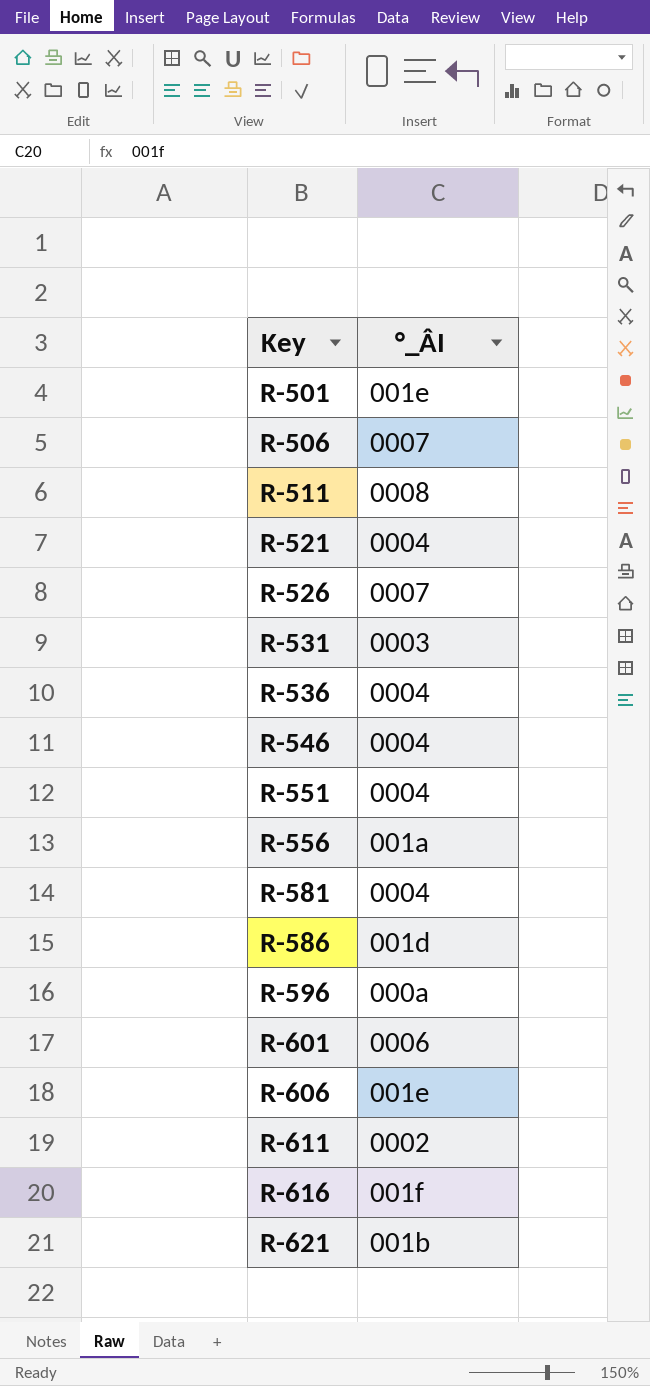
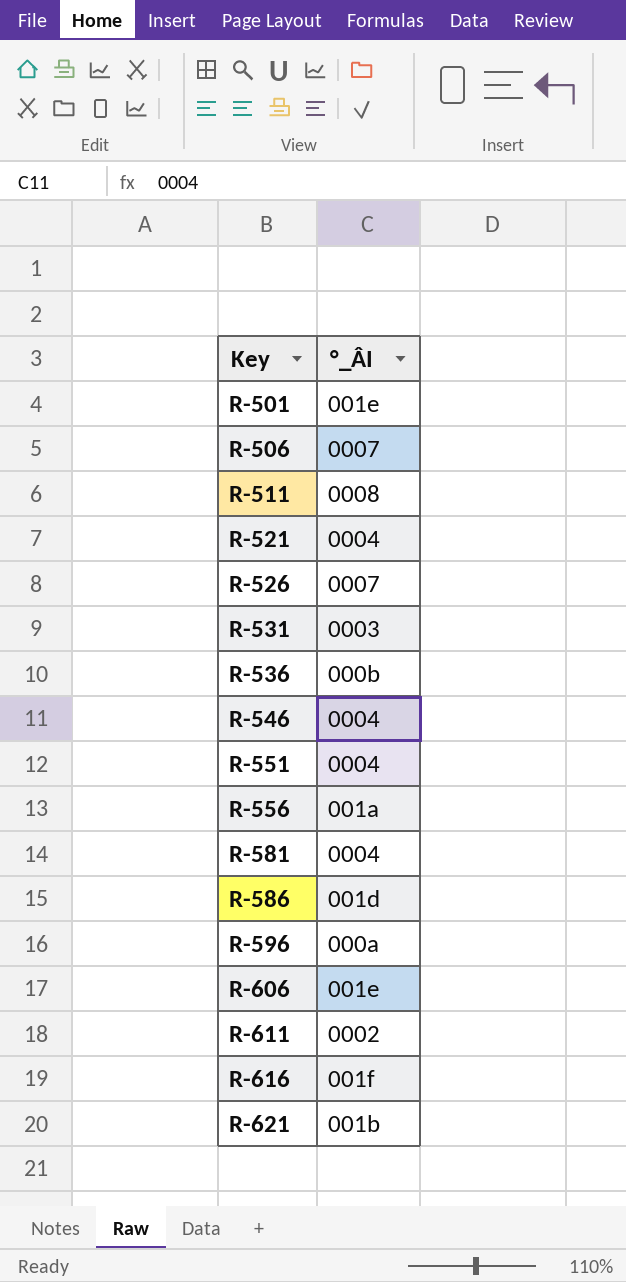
row R-601: 0006 -> none
R-536 | °_ÂI: 0004 -> 000b

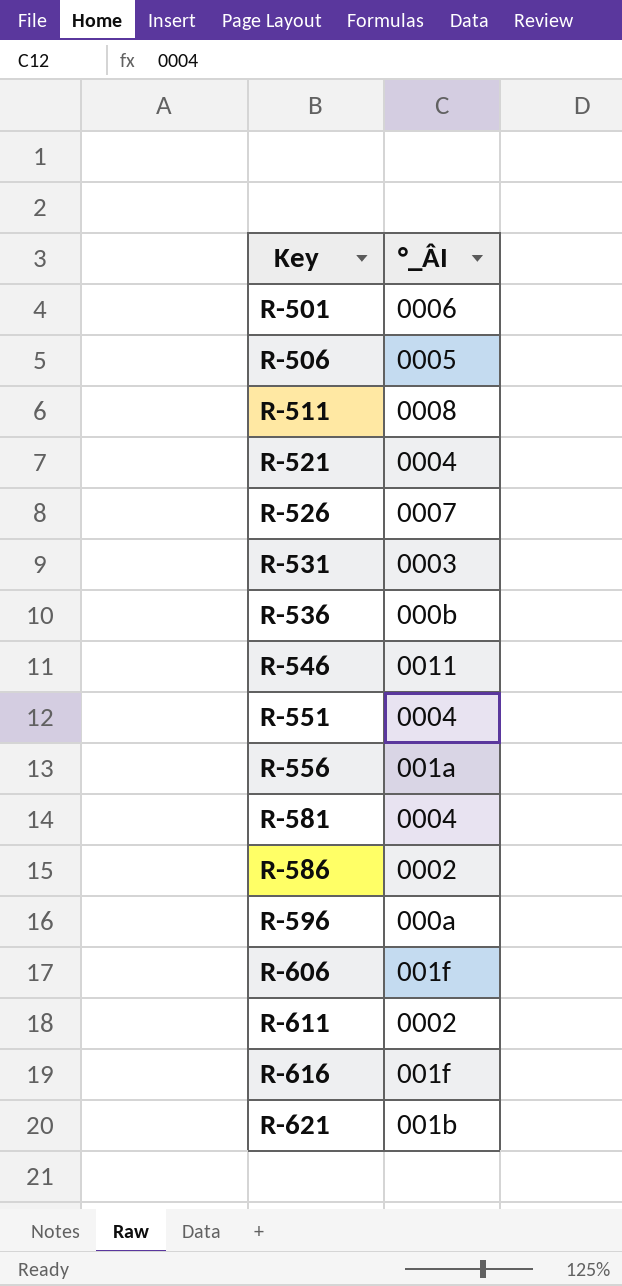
R-501 | °_ÂI: 001e -> 0006
R-506 | °_ÂI: 0007 -> 0005
R-546 | °_ÂI: 0004 -> 0011
R-586 | °_ÂI: 001d -> 0002
R-606 | °_ÂI: 001e -> 001f

